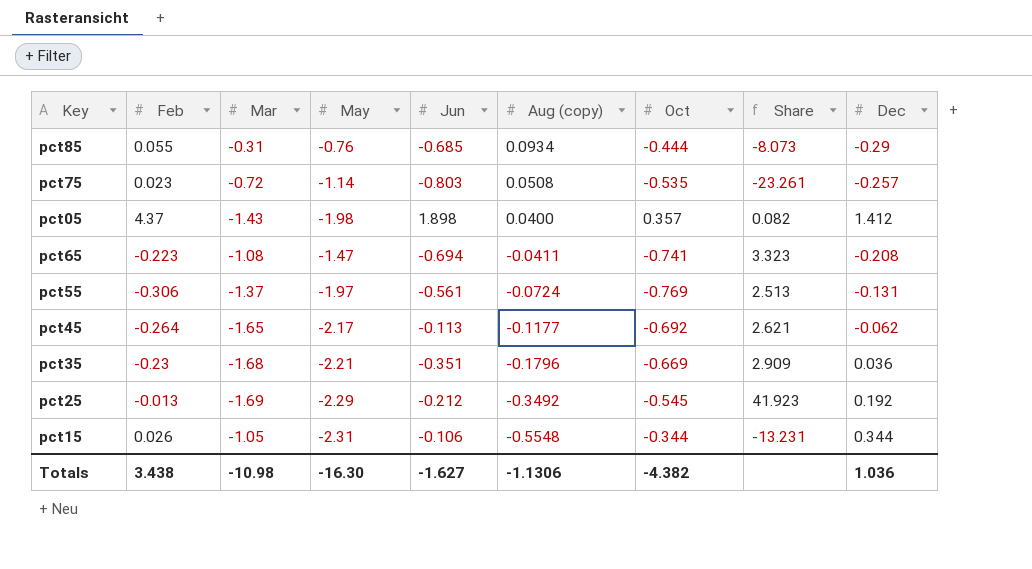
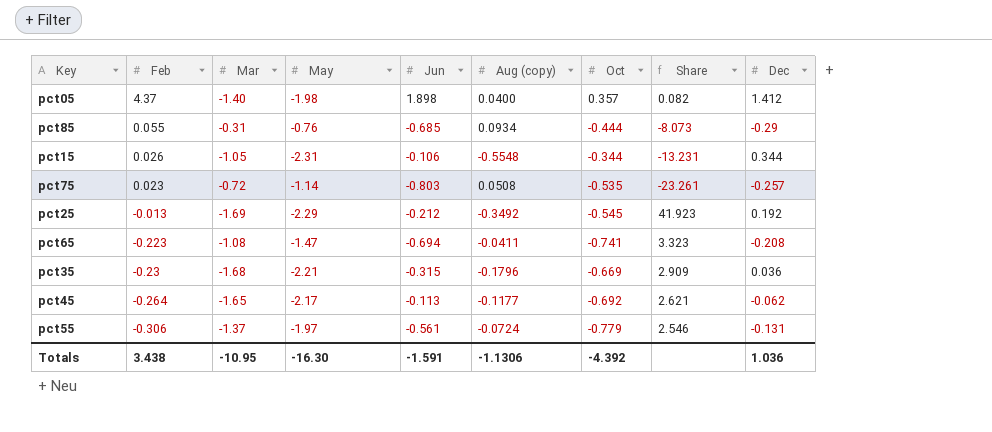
row order: Aug (copy) descending -> Feb descending
pct05 | Mar: -1.43 -> -1.40
pct35 | Jun: -0.351 -> -0.315
pct55 | Oct: -0.769 -> -0.779
pct55 | Share: 2.513 -> 2.546
Totals | Mar: -10.98 -> -10.95
Totals | Jun: -1.627 -> -1.591
Totals | Oct: -4.382 -> -4.392

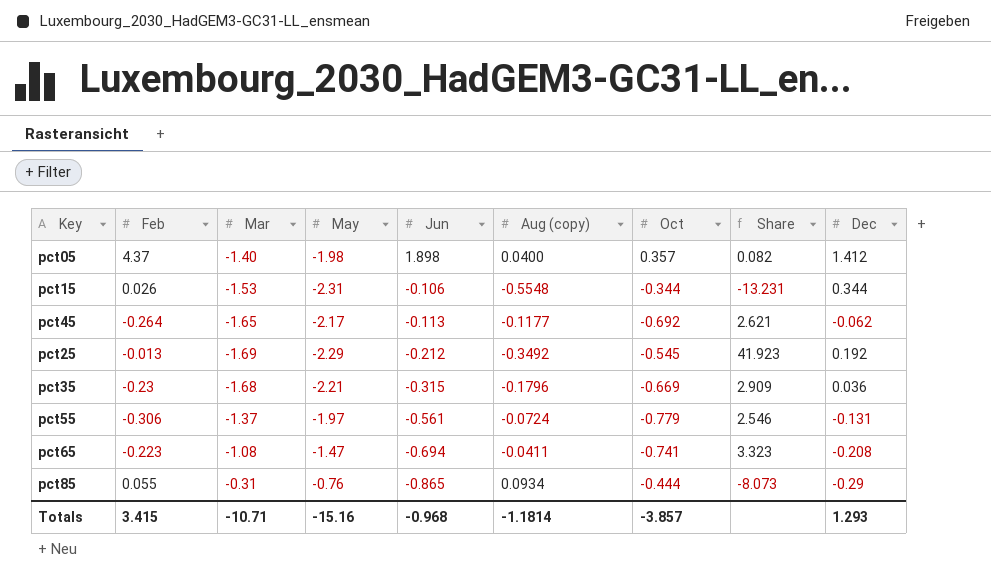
row order: Feb descending -> Jun descending
row pct75: 0.023 | -0.72 | -1.14 | -0.803 | 0.0508 | -0.535 | -23.261 | -0.257 -> none
pct15 | Mar: -1.05 -> -1.53
pct85 | Jun: -0.685 -> -0.865
Totals | Feb: 3.438 -> 3.415
Totals | Mar: -10.95 -> -10.71
Totals | May: -16.30 -> -15.16
Totals | Jun: -1.591 -> -0.968
Totals | Aug (copy): -1.1306 -> -1.1814
Totals | Oct: -4.392 -> -3.857
Totals | Dec: 1.036 -> 1.293

